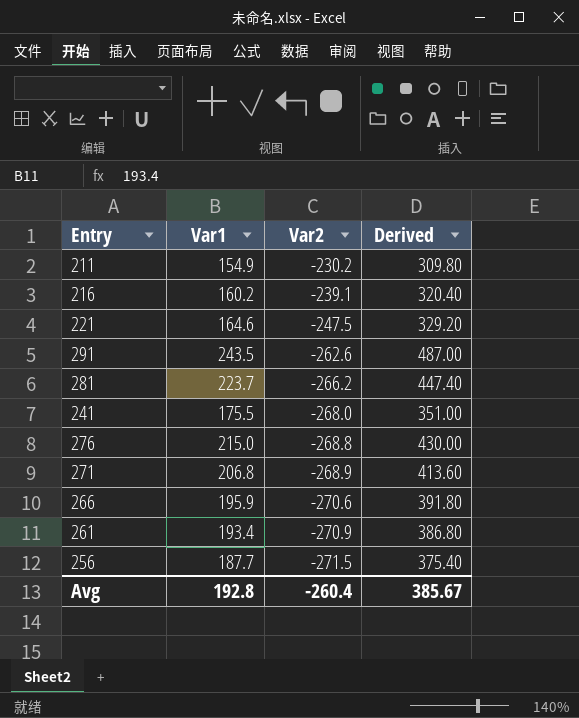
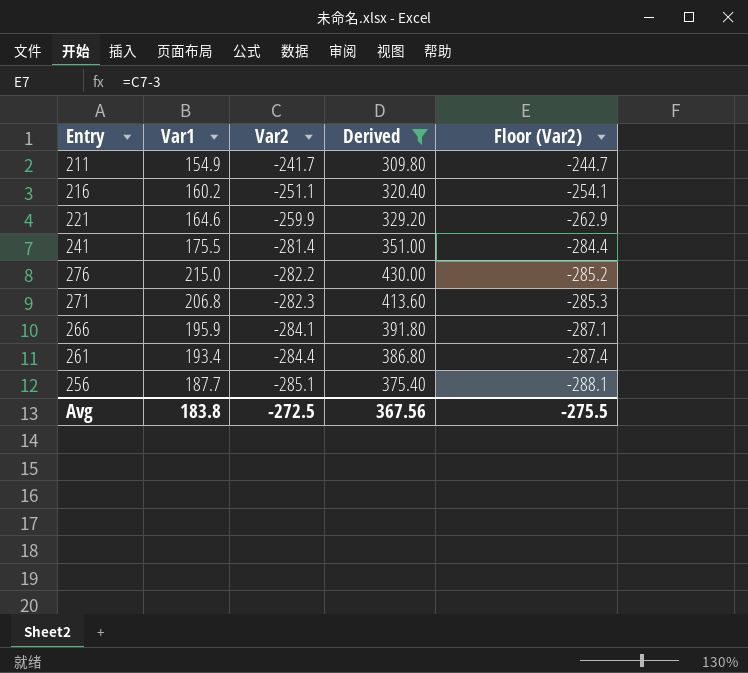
filter: none -> Derived <= 430.00
column Floor (Var2) | formula: none -> [Var2] - 3
211 | Var2: -230.2 -> -241.7
216 | Var2: -239.1 -> -251.1
221 | Var2: -247.5 -> -259.9
241 | Var2: -268.0 -> -281.4
276 | Var2: -268.8 -> -282.2
271 | Var2: -268.9 -> -282.3
266 | Var2: -270.6 -> -284.1
261 | Var2: -270.9 -> -284.4
256 | Var2: -271.5 -> -285.1
Avg | Var1: 192.8 -> 183.8
Avg | Var2: -260.4 -> -272.5
Avg | Derived: 385.67 -> 367.56

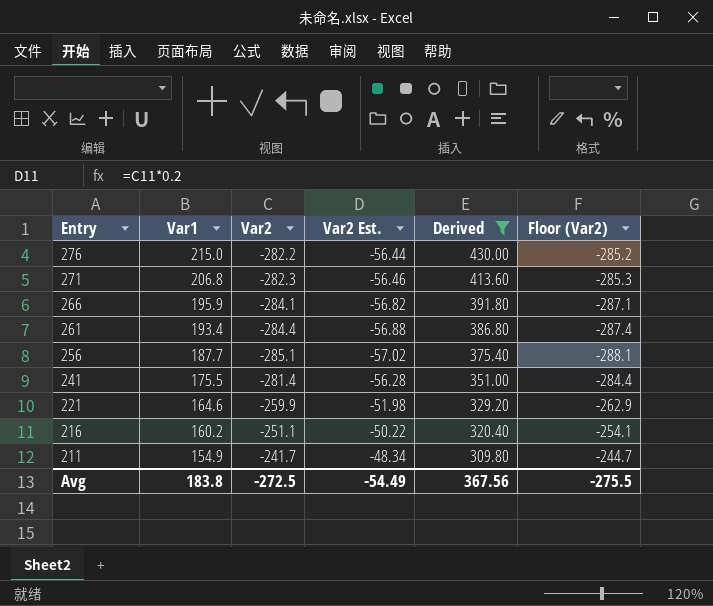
row order: Var2 descending -> Entry descending
column Var2 Est. | formula: none -> [Var2] * 0.2

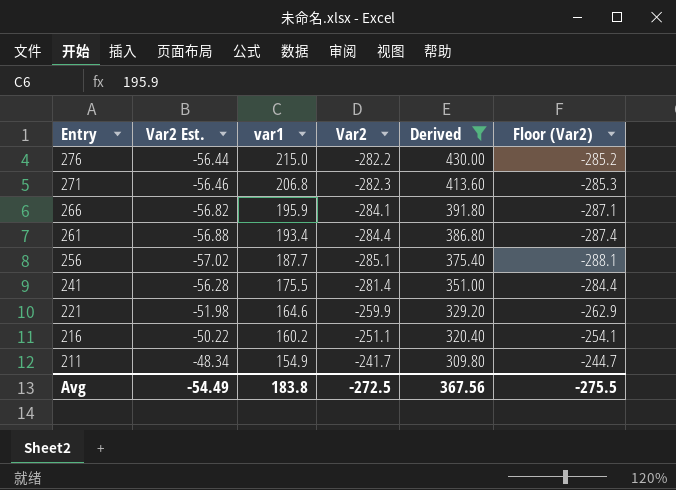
column Var2 Est. | position: 4 -> 2
column name: Var1 -> var1

